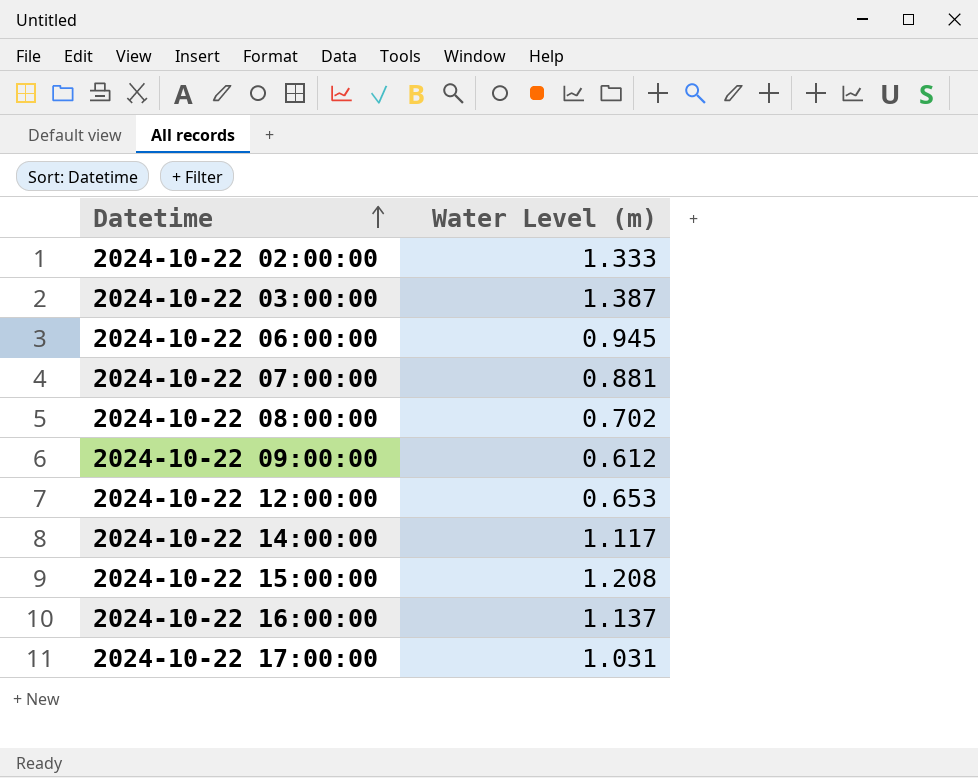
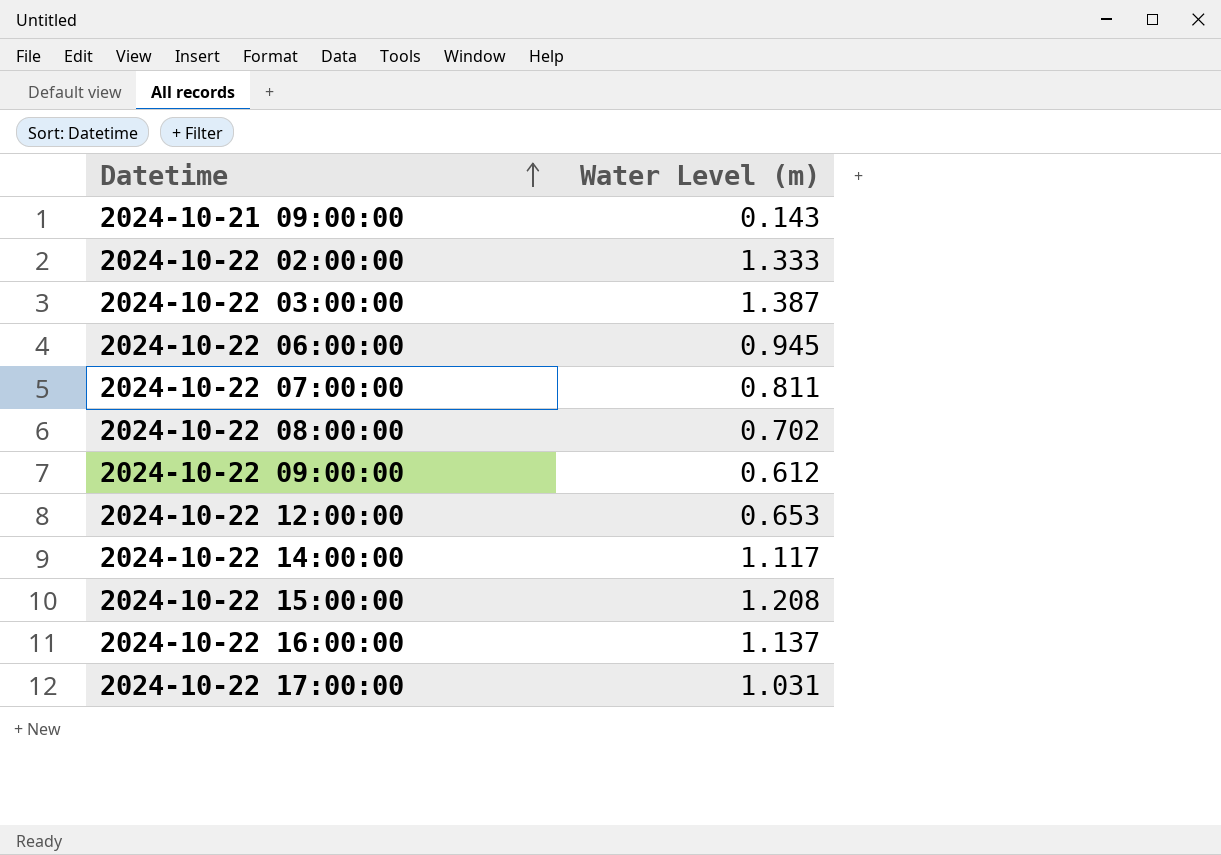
row 2024-10-21 09:00:00: none -> 0.143
2024-10-22 07:00:00 | Water Level (m): 0.881 -> 0.811

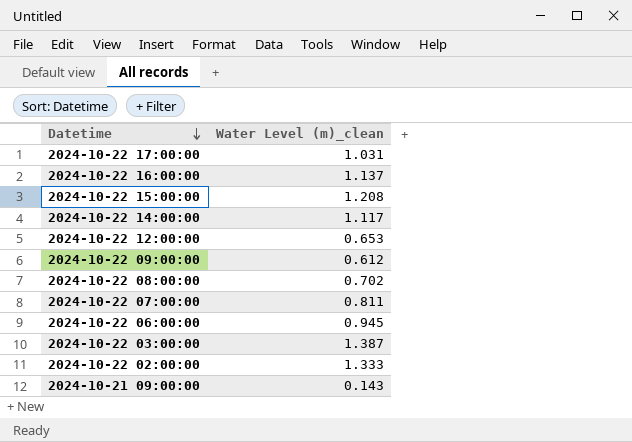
row order: Datetime ascending -> Datetime descending
column name: Water Level (m) -> Water Level (m)_clean

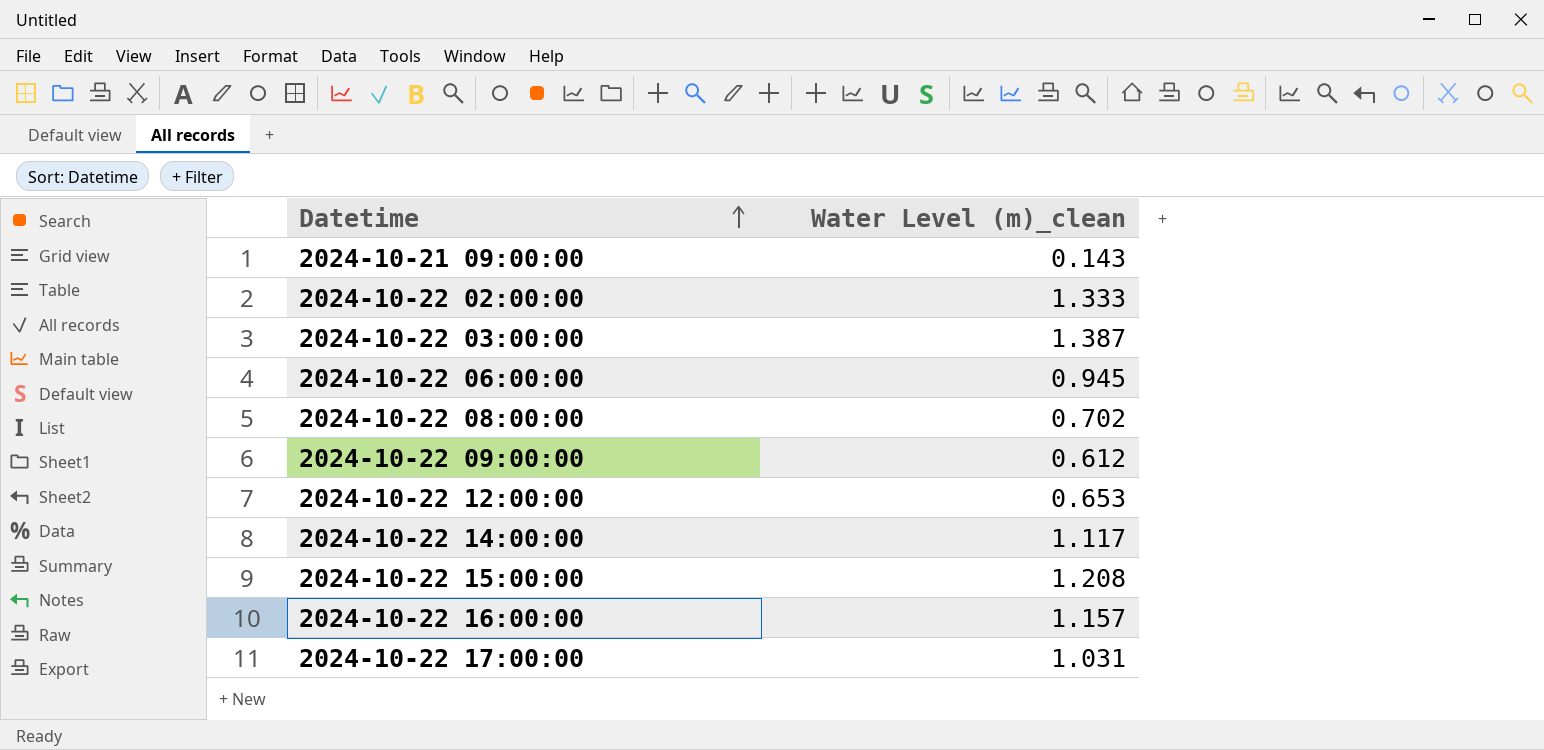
row order: Datetime descending -> Datetime ascending
row 2024-10-22 07:00:00: 0.811 -> none
2024-10-22 16:00:00 | Water Level (m)_clean: 1.137 -> 1.157

